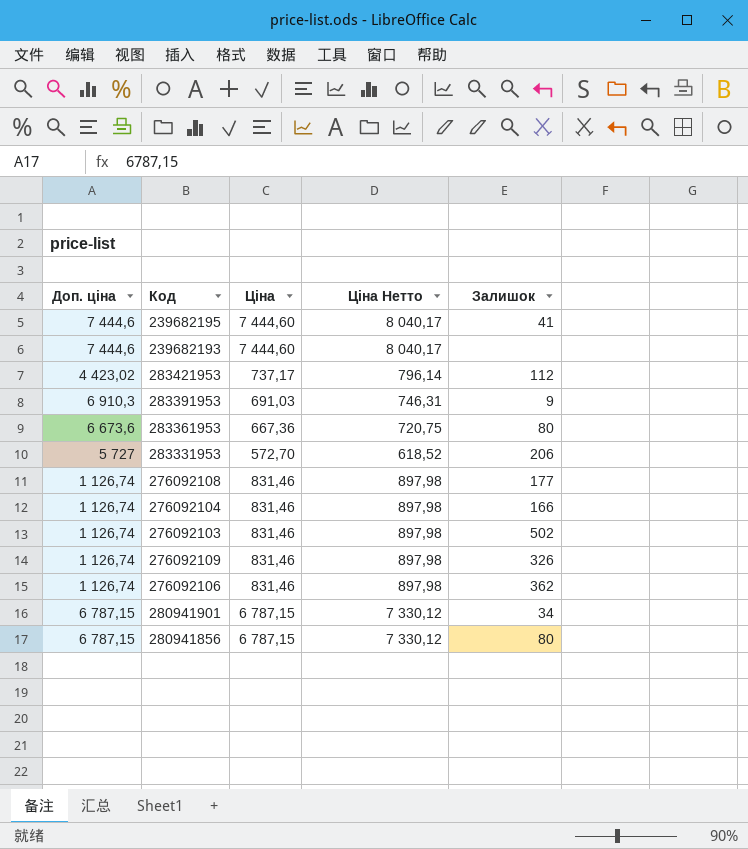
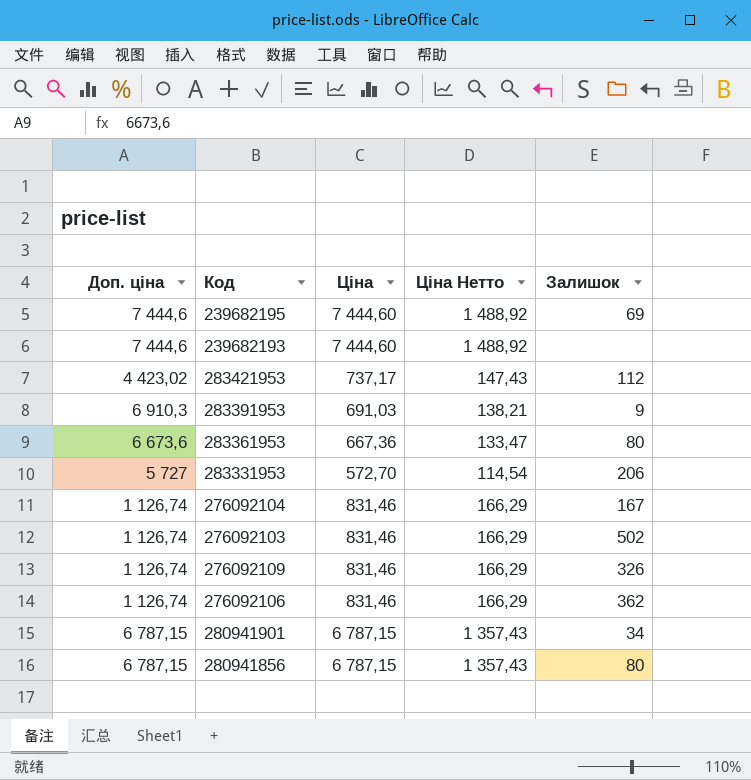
column Ціна Нетто | formula: [Ціна] * 1,08 -> [Ціна] * 0,2
row 276092108: 1 126,74 | 831,46 | 897,98 | 177 -> none
239682195 | Залишок: 41 -> 69
276092104 | Залишок: 166 -> 167

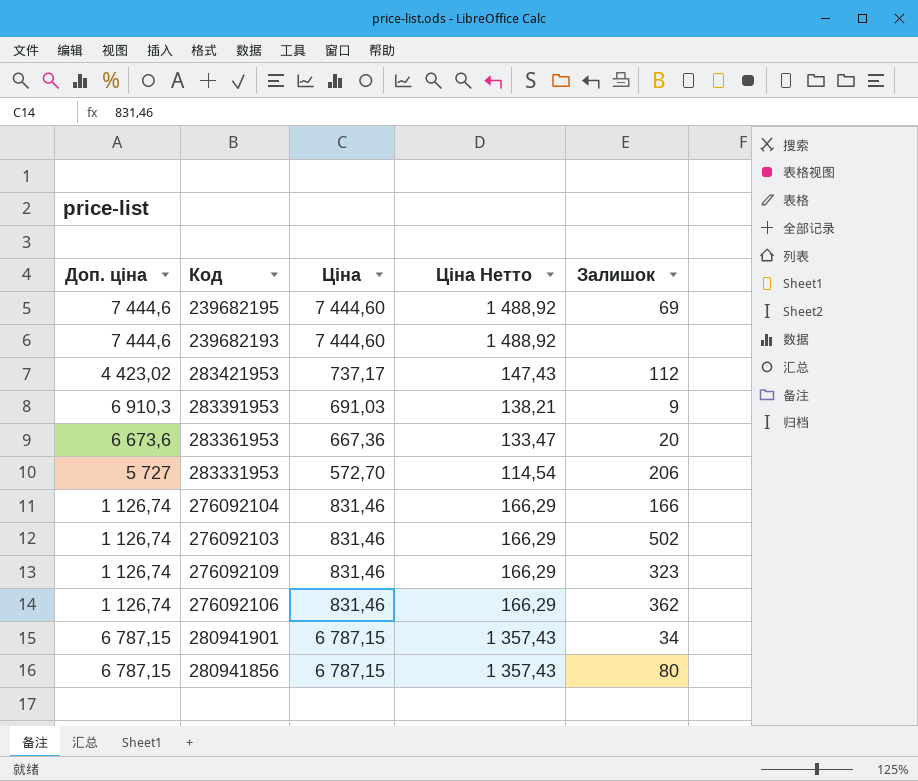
283361953 | Залишок: 80 -> 20
276092104 | Залишок: 167 -> 166
276092109 | Залишок: 326 -> 323

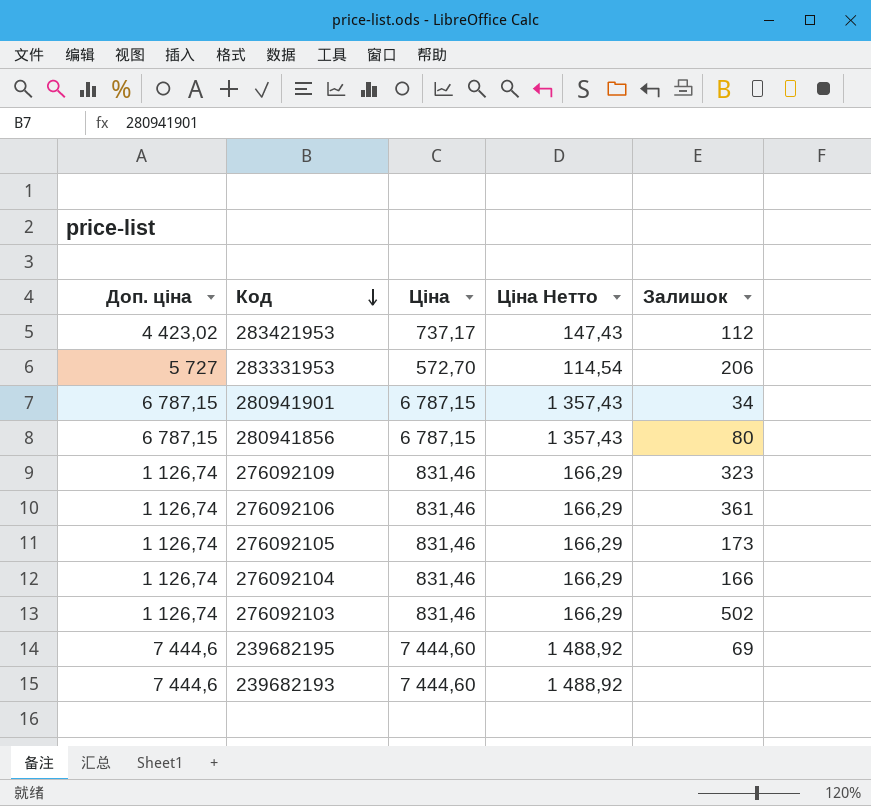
row order: none -> Код descending
row 283391953: 6 910,3 | 691,03 | 138,21 | 9 -> none
row 283361953: 6 673,6 | 667,36 | 133,47 | 20 -> none
276092106 | Залишок: 362 -> 361
row 276092105: none -> 1 126,74 | 831,46 | 166,29 | 173

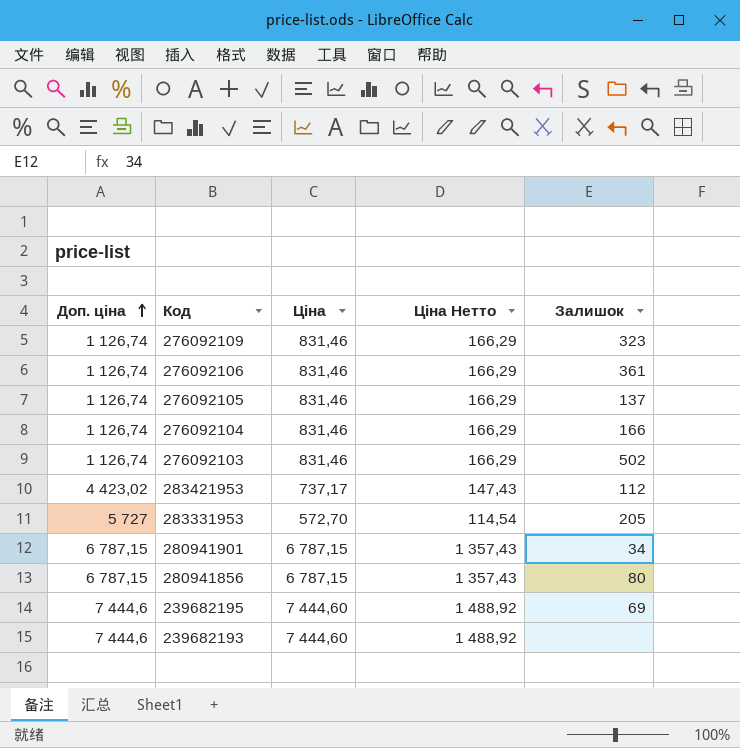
row order: Код descending -> Доп. ціна ascending
276092105 | Залишок: 173 -> 137
283331953 | Залишок: 206 -> 205

